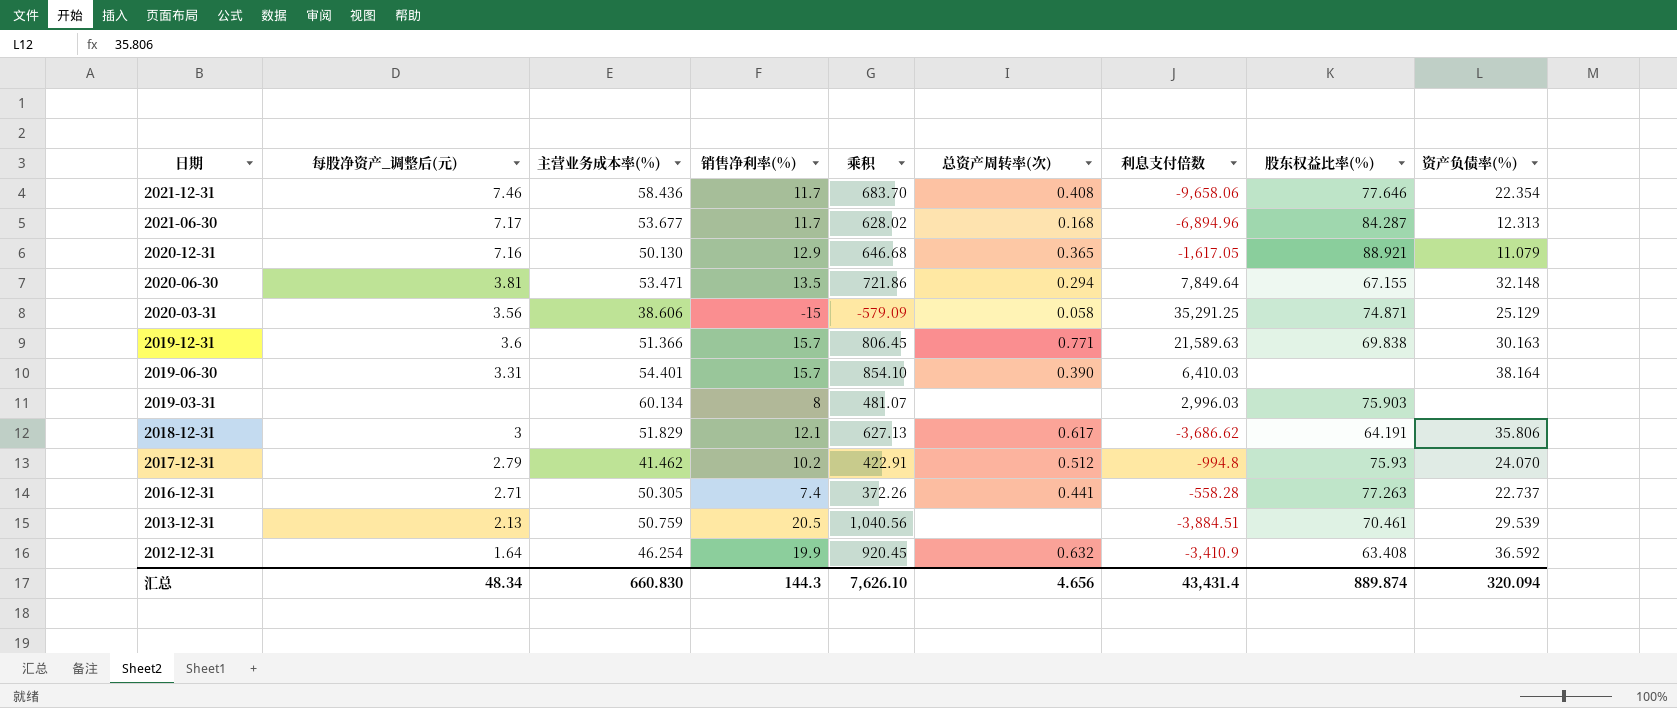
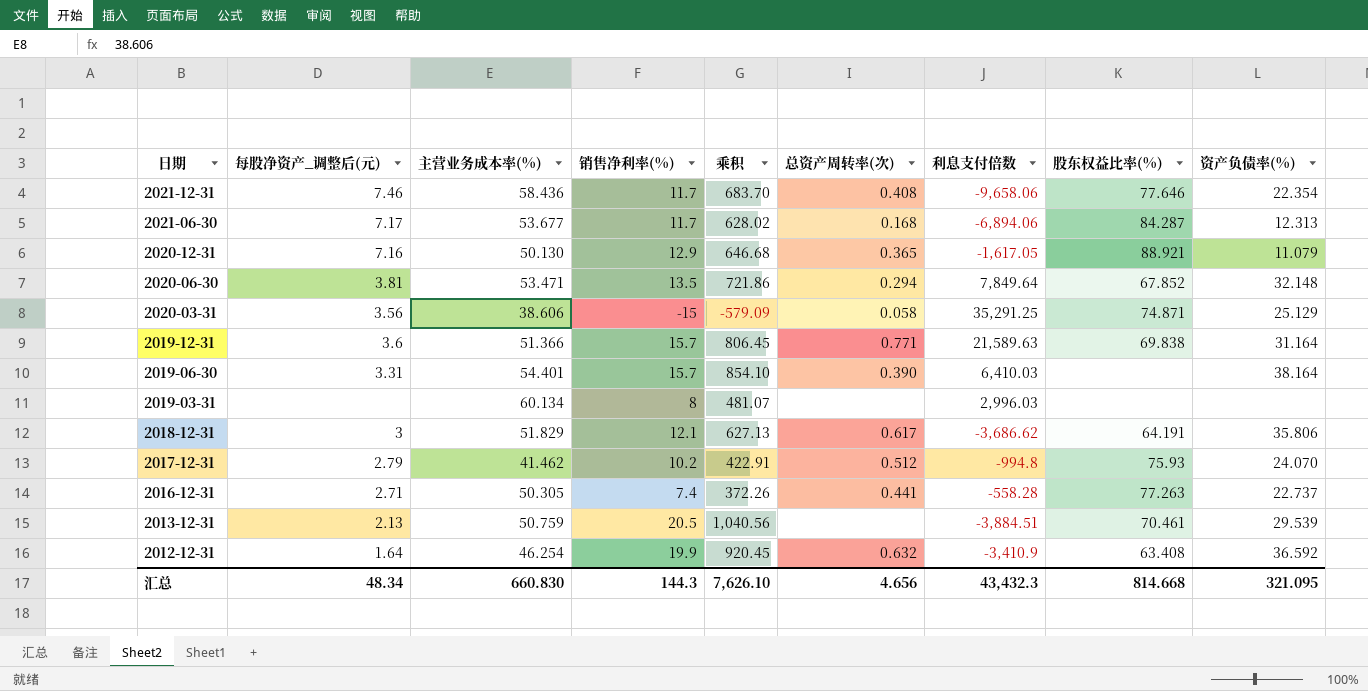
2021-06-30 | 利息支付倍数: -6,894.96 -> -6,894.06
2020-06-30 | 股东权益比率(%): 67.155 -> 67.852
2019-12-31 | 资产负债率(%): 30.163 -> 31.164
2019-03-31 | 股东权益比率(%): 75.903 -> none
汇总 | 利息支付倍数: 43,431.4 -> 43,432.3
汇总 | 股东权益比率(%): 889.874 -> 814.668
汇总 | 资产负债率(%): 320.094 -> 321.095

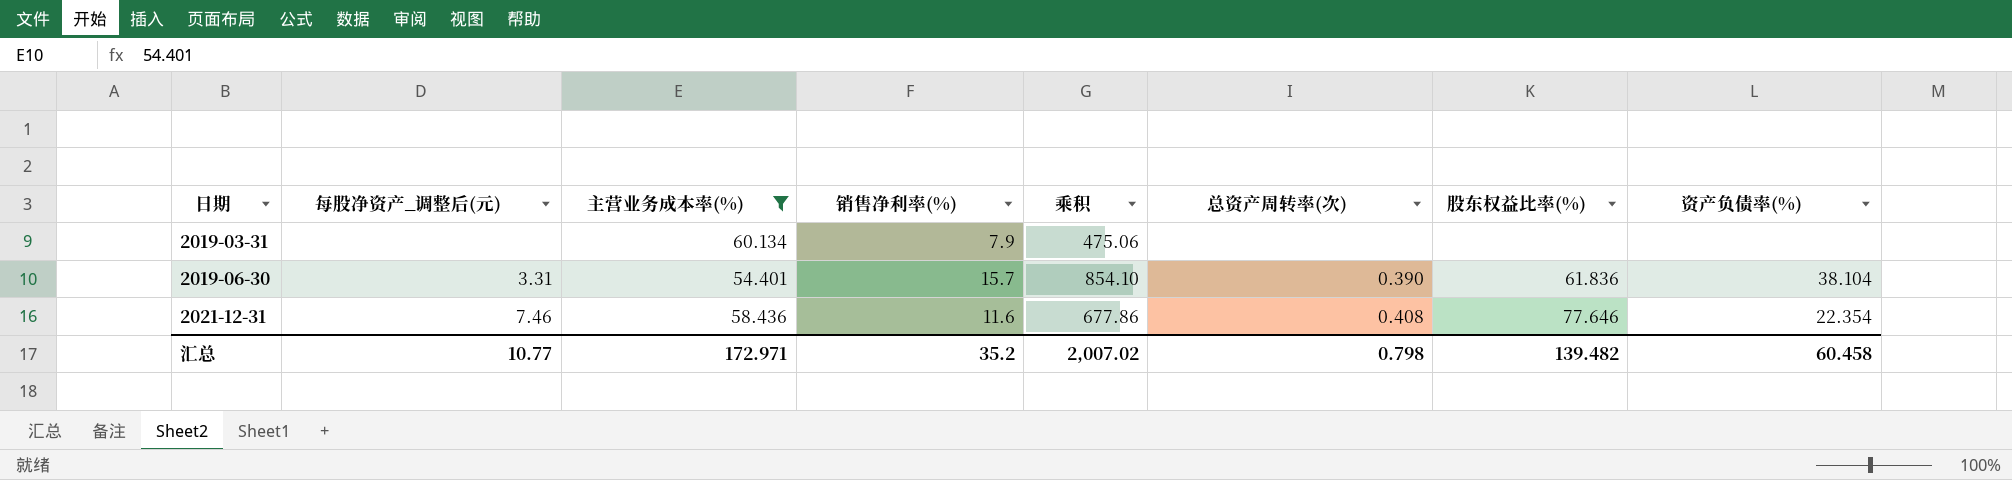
filter: none -> 主营业务成本率(%) >= 54.401
row order: 日期 descending -> 日期 ascending
column 利息支付倍数 | position: 7 -> none
2019-03-31 | 销售净利率(%): 8 -> 7.9
2019-03-31 | 乘积: 481.07 -> 475.06
2019-06-30 | 股东权益比率(%): none -> 61.836
2019-06-30 | 资产负债率(%): 38.164 -> 38.104
2021-12-31 | 销售净利率(%): 11.7 -> 11.6
2021-12-31 | 乘积: 683.70 -> 677.86
汇总 | 每股净资产_调整后(元): 48.34 -> 10.77
汇总 | 主营业务成本率(%): 660.830 -> 172.971
汇总 | 销售净利率(%): 144.3 -> 35.2
汇总 | 乘积: 7,626.10 -> 2,007.02
汇总 | 总资产周转率(次): 4.656 -> 0.798
汇总 | 股东权益比率(%): 814.668 -> 139.482
汇总 | 资产负债率(%): 321.095 -> 60.458

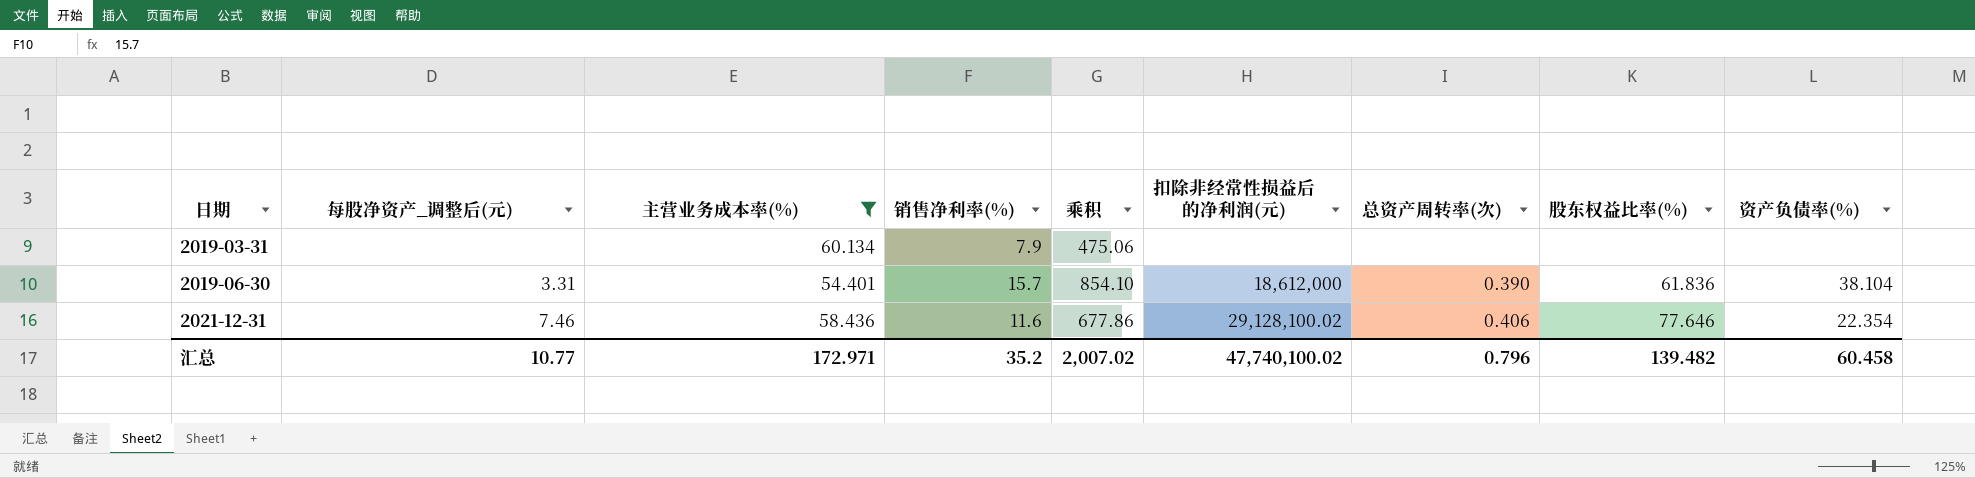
column 扣除非经常性损益后的净利润(元) | position: none -> 6
2021-12-31 | 总资产周转率(次): 0.408 -> 0.406
汇总 | 总资产周转率(次): 0.798 -> 0.796

